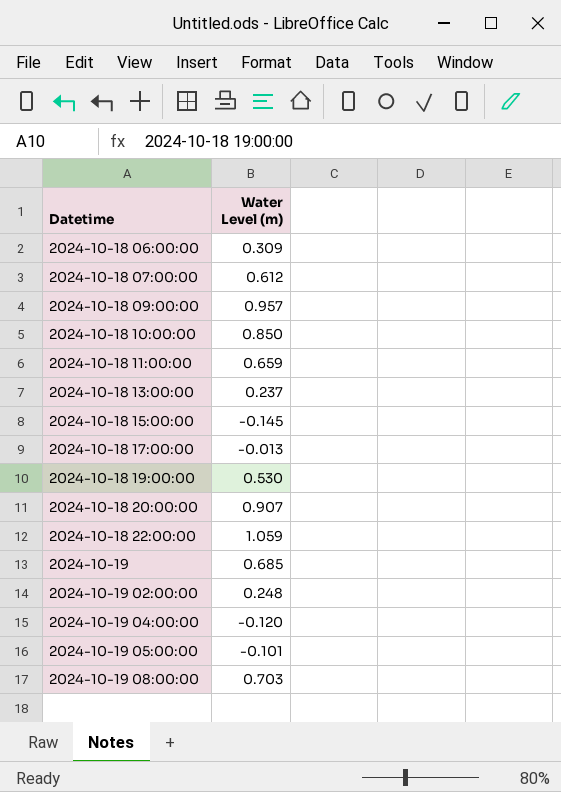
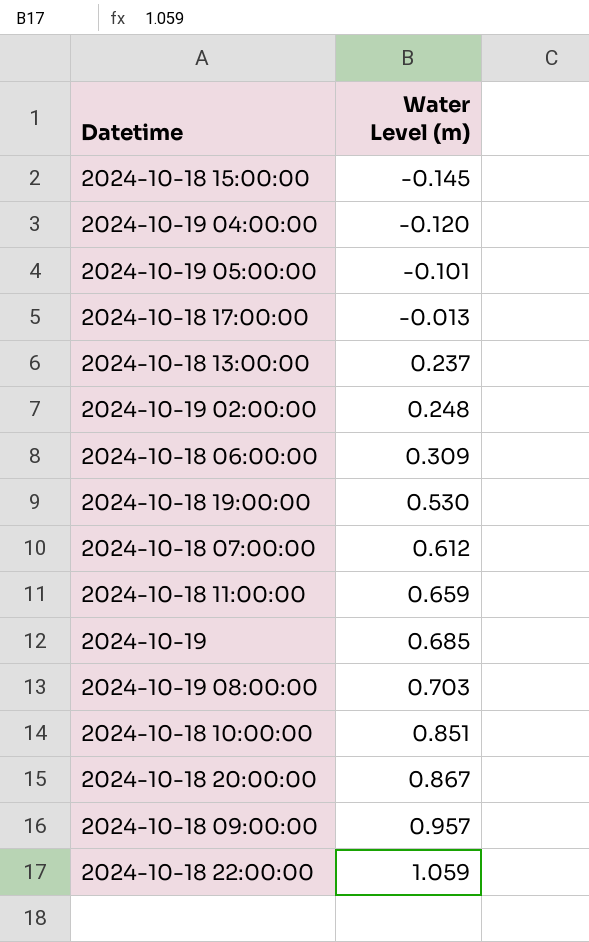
row order: Datetime ascending -> Water Level (m) ascending
2024-10-18 10:00:00 | Water Level (m): 0.850 -> 0.851
2024-10-18 20:00:00 | Water Level (m): 0.907 -> 0.867

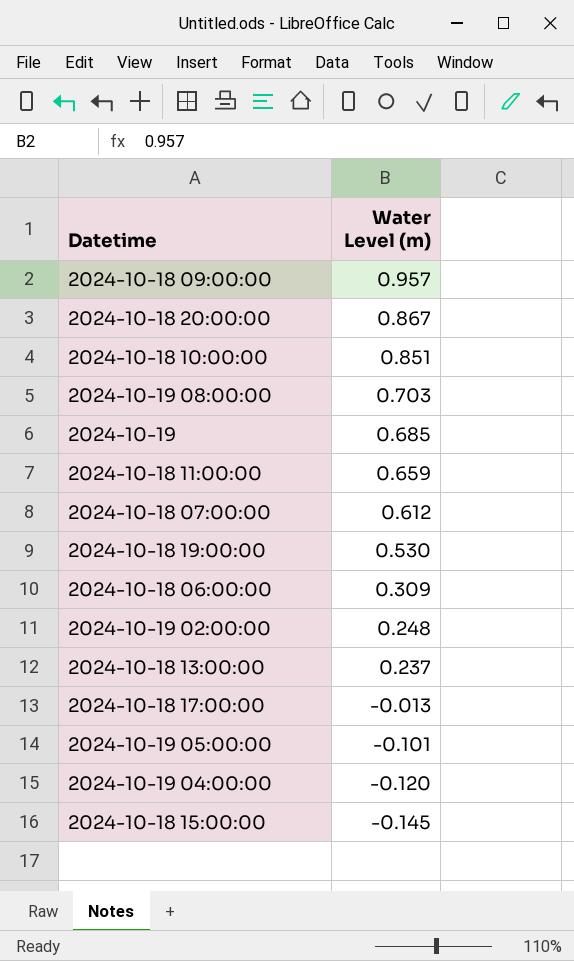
row order: Water Level (m) ascending -> Water Level (m) descending
row 2024-10-18 22:00:00: 1.059 -> none

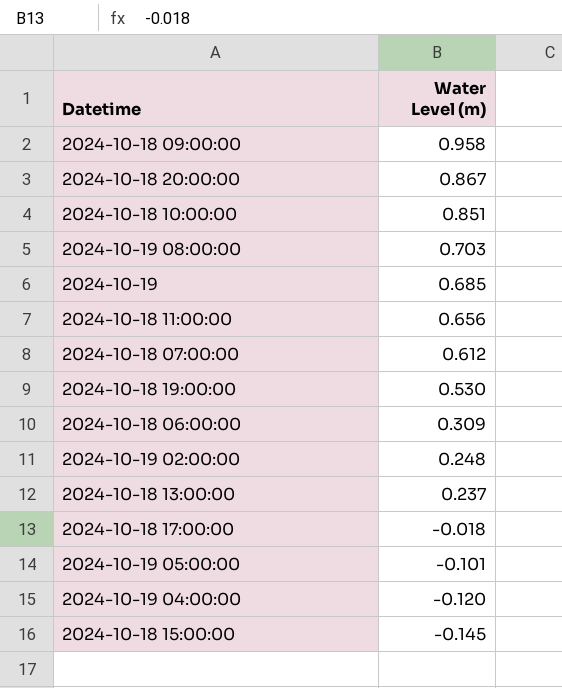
2024-10-18 09:00:00 | Water Level (m): 0.957 -> 0.958
2024-10-18 11:00:00 | Water Level (m): 0.659 -> 0.656
2024-10-18 17:00:00 | Water Level (m): -0.013 -> -0.018

